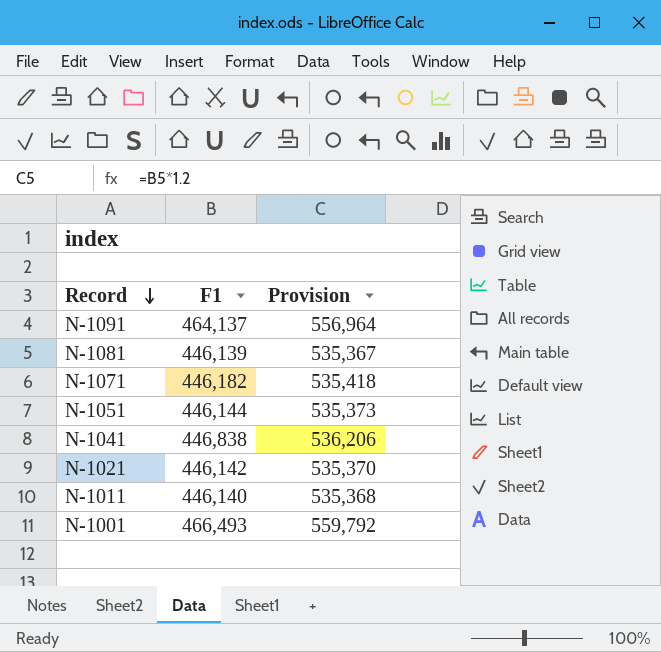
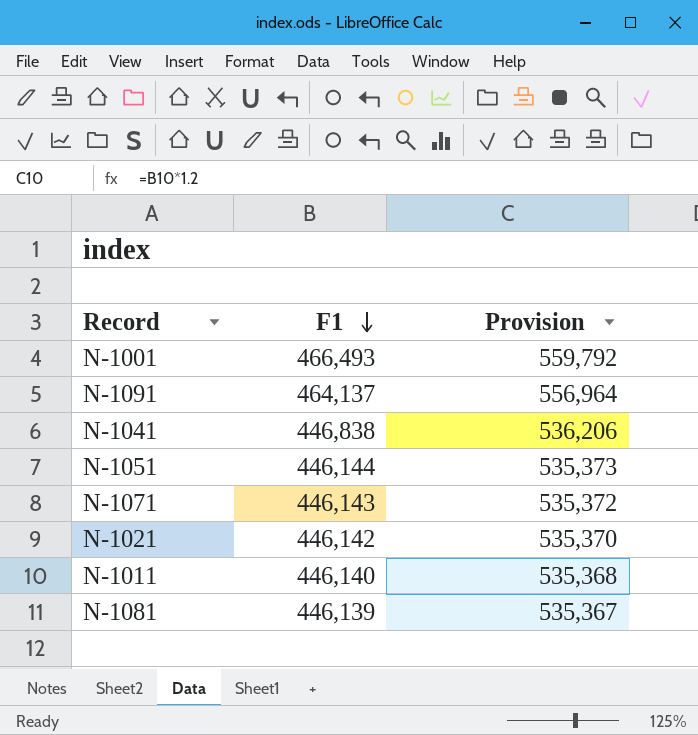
row order: Record descending -> F1 descending
N-1071 | F1: 446,182 -> 446,143
N-1071 | Provision: 535,418 -> 535,372

